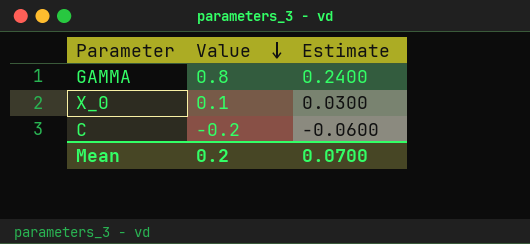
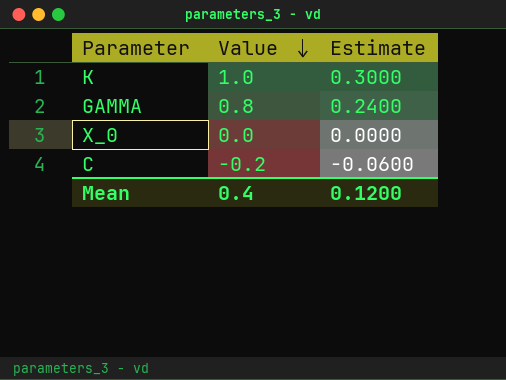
row K: none -> 1.0 | 0.3000
X_0 | Value: 0.1 -> 0.0
X_0 | Estimate: 0.0300 -> 0.0000
Mean | Value: 0.2 -> 0.4
Mean | Estimate: 0.0700 -> 0.1200

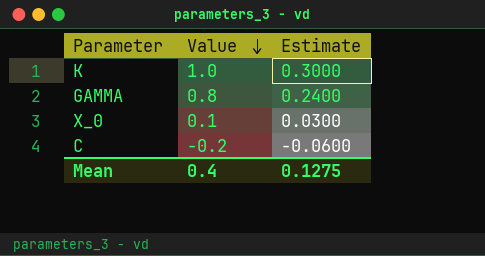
X_0 | Value: 0.0 -> 0.1
X_0 | Estimate: 0.0000 -> 0.0300
Mean | Estimate: 0.1200 -> 0.1275

